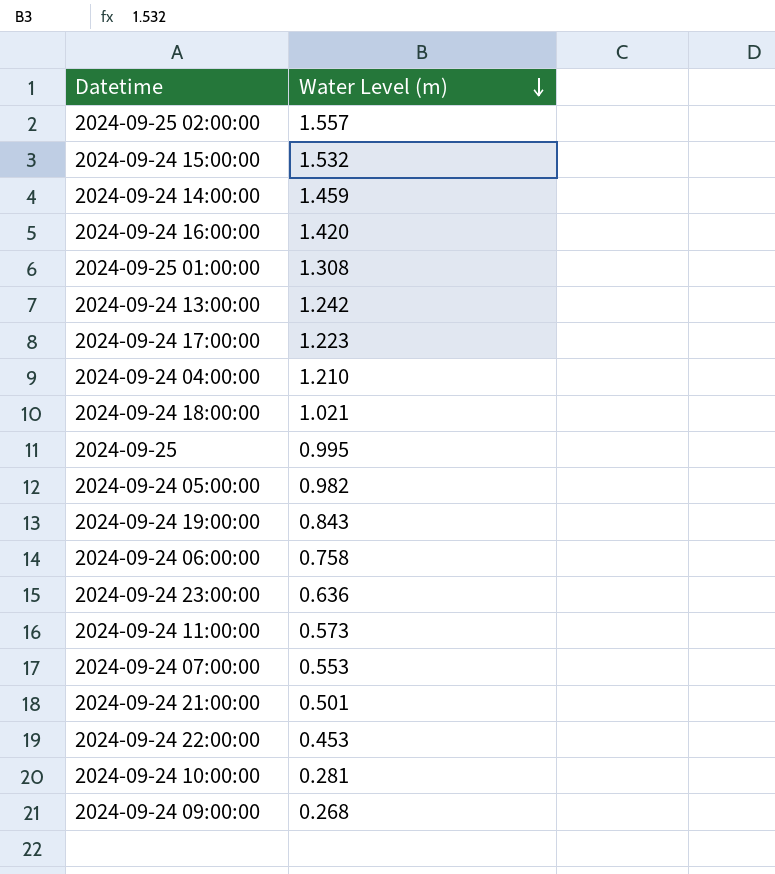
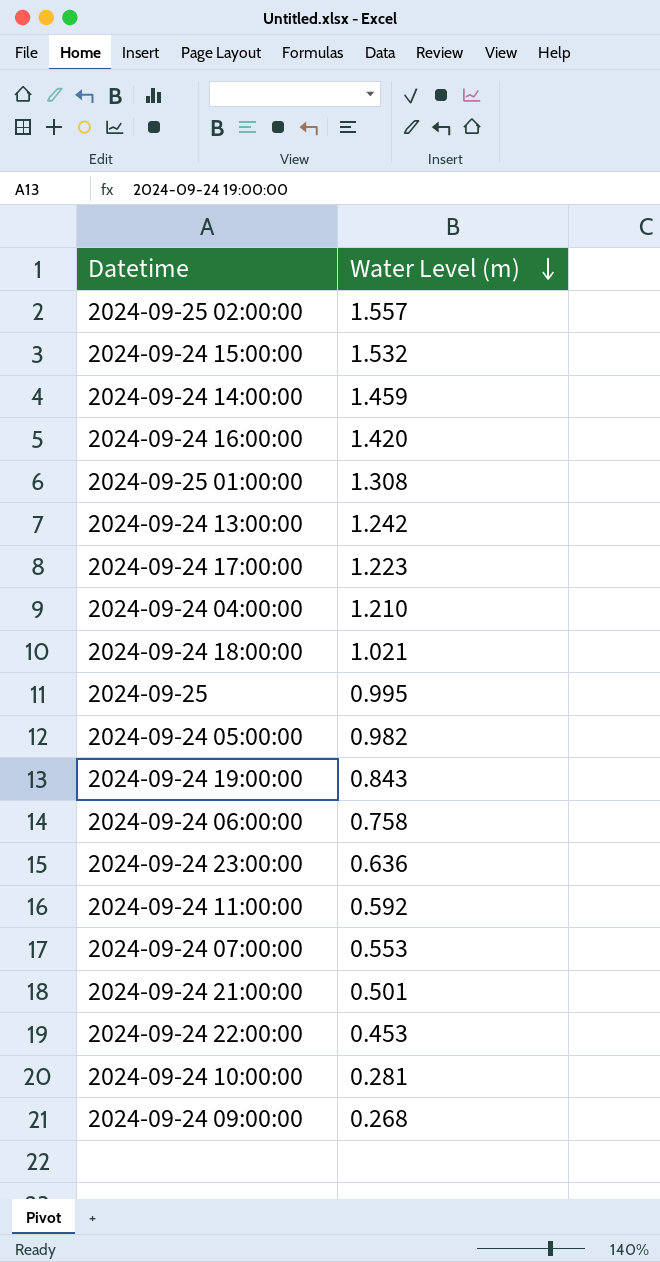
2024-09-24 11:00:00 | Water Level (m): 0.573 -> 0.592

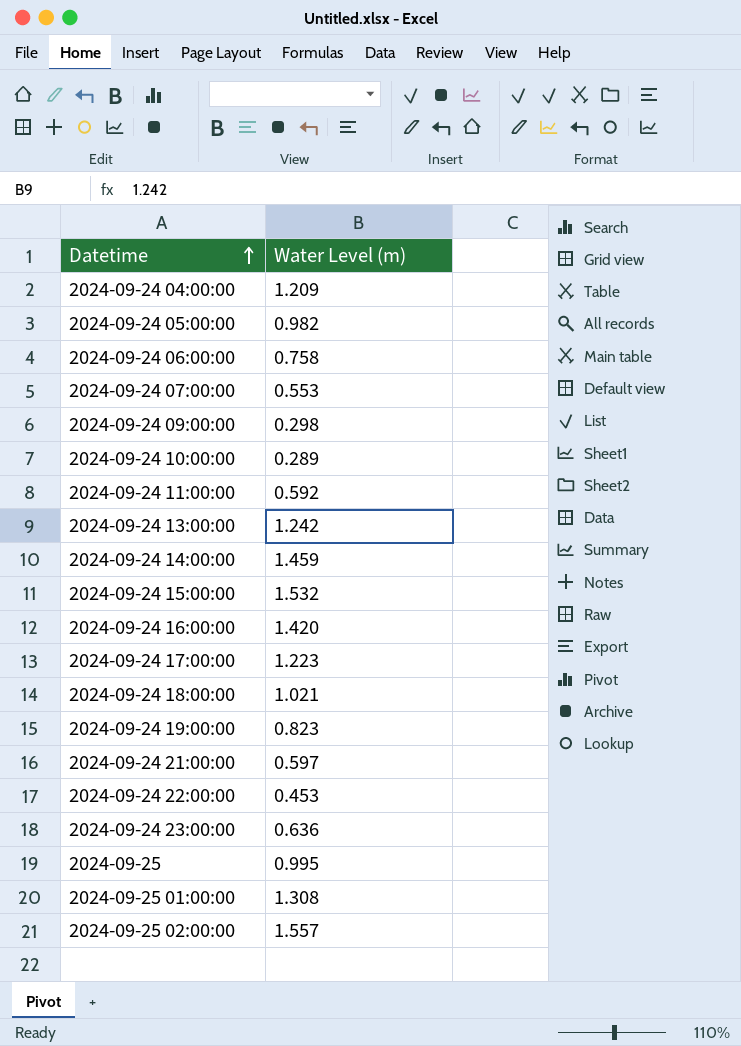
row order: Water Level (m) descending -> Datetime ascending
2024-09-24 04:00:00 | Water Level (m): 1.210 -> 1.209
2024-09-24 09:00:00 | Water Level (m): 0.268 -> 0.298
2024-09-24 10:00:00 | Water Level (m): 0.281 -> 0.289
2024-09-24 19:00:00 | Water Level (m): 0.843 -> 0.823
2024-09-24 21:00:00 | Water Level (m): 0.501 -> 0.597

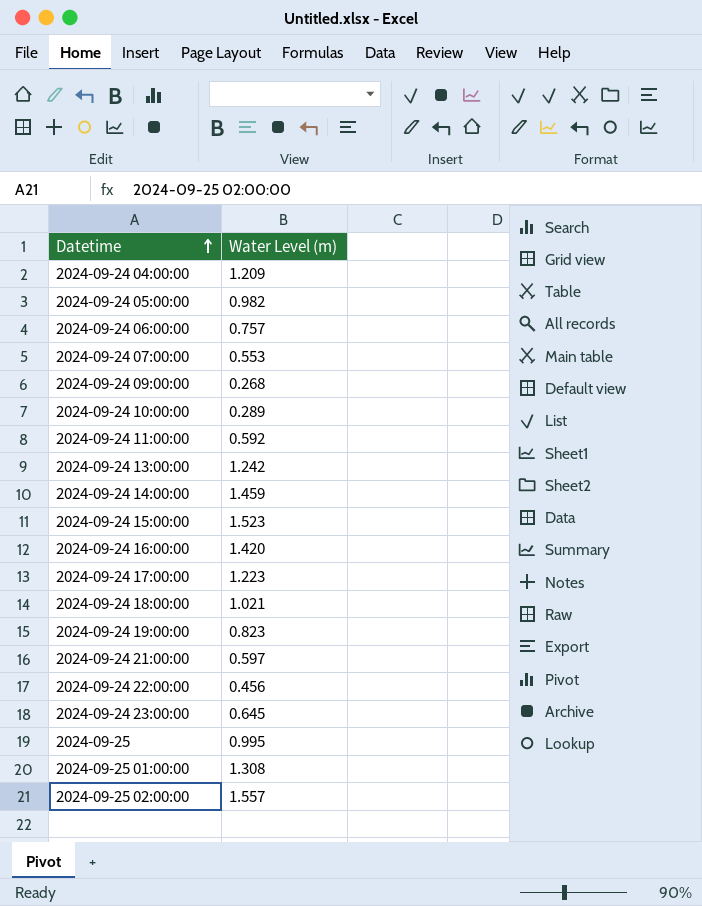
2024-09-24 06:00:00 | Water Level (m): 0.758 -> 0.757
2024-09-24 09:00:00 | Water Level (m): 0.298 -> 0.268
2024-09-24 15:00:00 | Water Level (m): 1.532 -> 1.523
2024-09-24 22:00:00 | Water Level (m): 0.453 -> 0.456
2024-09-24 23:00:00 | Water Level (m): 0.636 -> 0.645

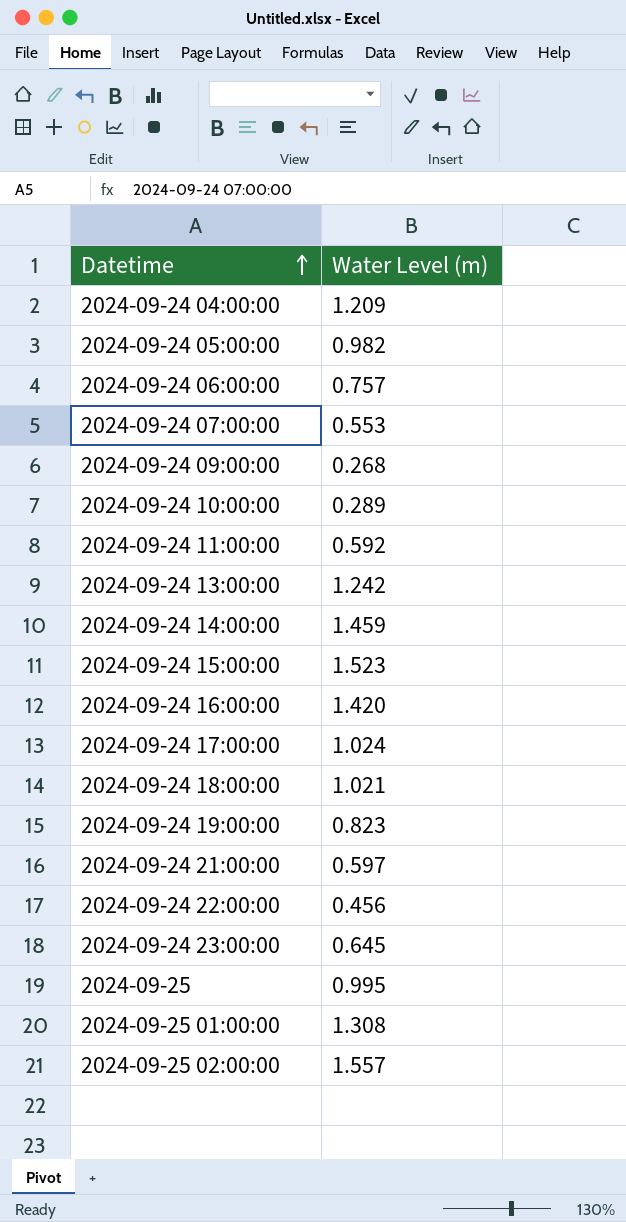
2024-09-24 17:00:00 | Water Level (m): 1.223 -> 1.024

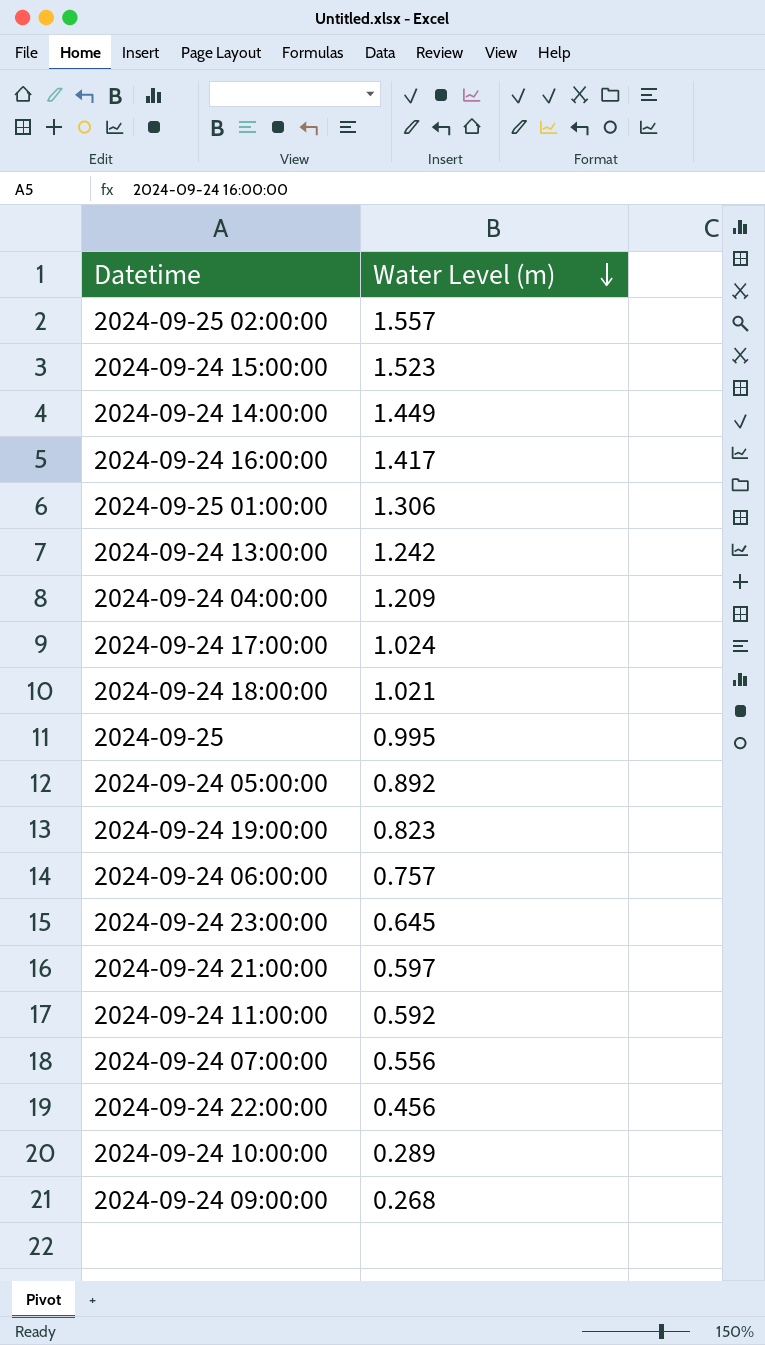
row order: Datetime ascending -> Water Level (m) descending
2024-09-24 14:00:00 | Water Level (m): 1.459 -> 1.449
2024-09-24 16:00:00 | Water Level (m): 1.420 -> 1.417
2024-09-25 01:00:00 | Water Level (m): 1.308 -> 1.306
2024-09-24 05:00:00 | Water Level (m): 0.982 -> 0.892
2024-09-24 07:00:00 | Water Level (m): 0.553 -> 0.556

